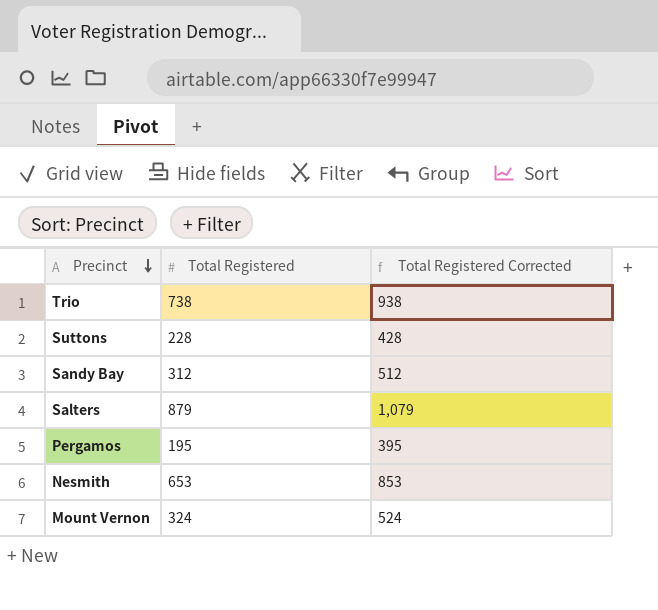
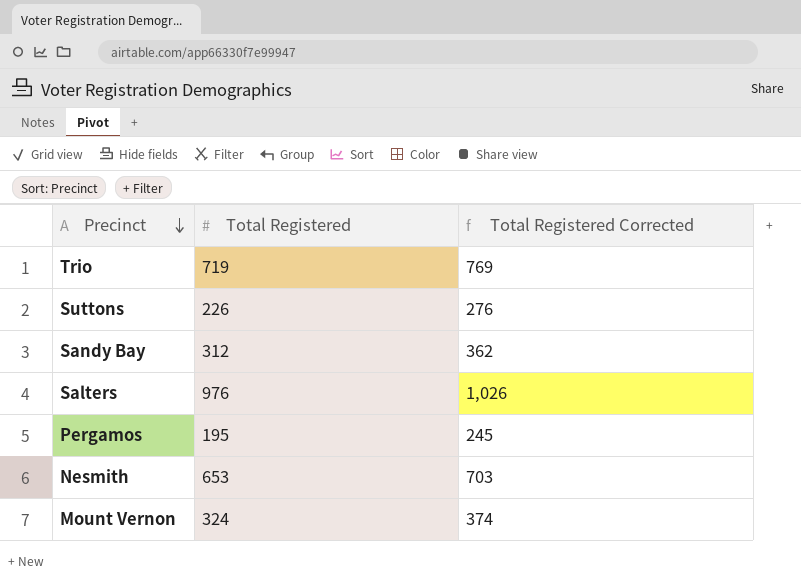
column Total Registered Corrected | formula: [Total Registered] + 200 -> [Total Registered] + 50
Trio | Total Registered: 738 -> 719
Suttons | Total Registered: 228 -> 226
Salters | Total Registered: 879 -> 976

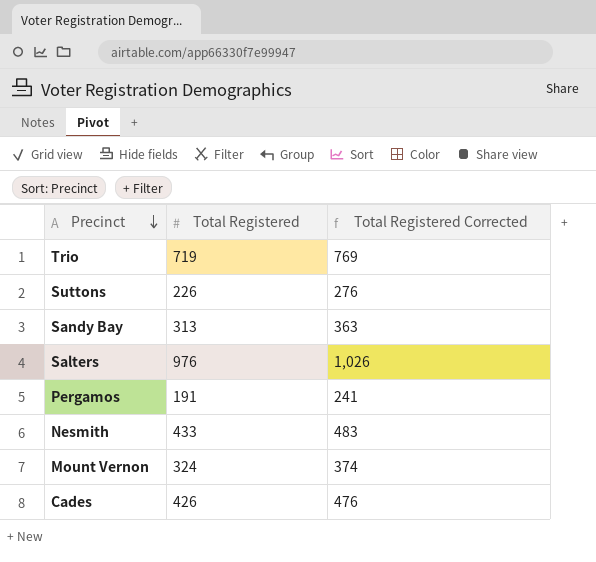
Sandy Bay | Total Registered: 312 -> 313
Sandy Bay | Total Registered Corrected: 362 -> 363
Pergamos | Total Registered: 195 -> 191
Pergamos | Total Registered Corrected: 245 -> 241
Nesmith | Total Registered: 653 -> 433
Nesmith | Total Registered Corrected: 703 -> 483
row Cades: none -> 426 | 476

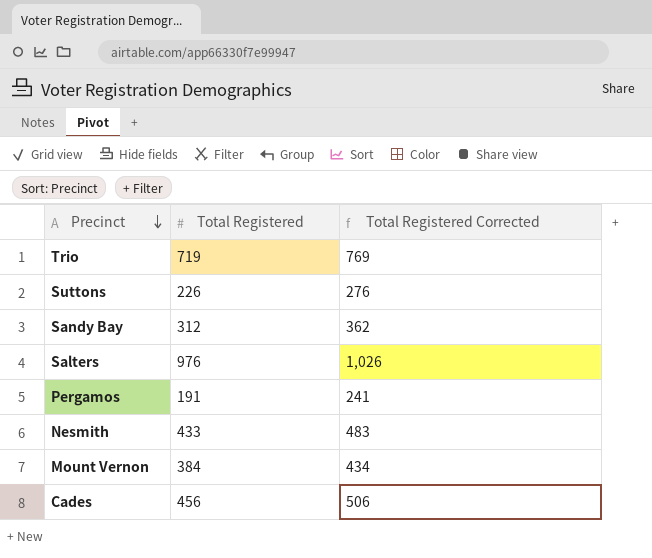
Sandy Bay | Total Registered: 313 -> 312
Sandy Bay | Total Registered Corrected: 363 -> 362
Mount Vernon | Total Registered: 324 -> 384
Mount Vernon | Total Registered Corrected: 374 -> 434
Cades | Total Registered: 426 -> 456
Cades | Total Registered Corrected: 476 -> 506

